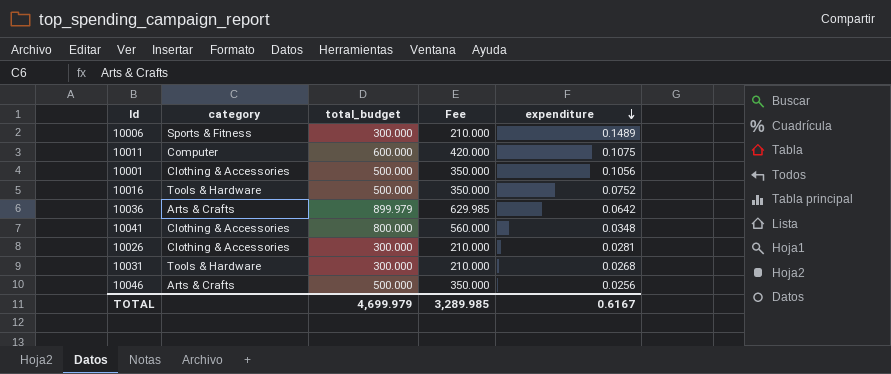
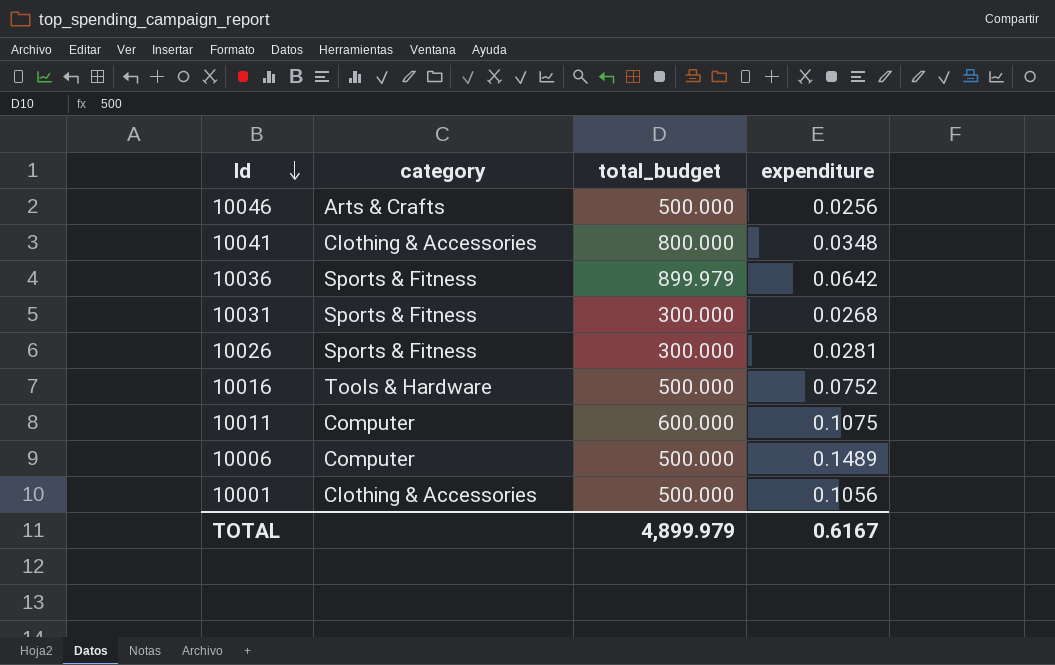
row order: expenditure descending -> Id descending
column Fee | formula: [total_budget] * 0.7 -> none
10036 | category: Arts & Crafts -> Sports & Fitness
10031 | category: Tools & Hardware -> Sports & Fitness
10026 | category: Clothing & Accessories -> Sports & Fitness
10006 | category: Sports & Fitness -> Computer
10006 | total_budget: 300.000 -> 500.000
TOTAL | total_budget: 4,699.979 -> 4,899.979

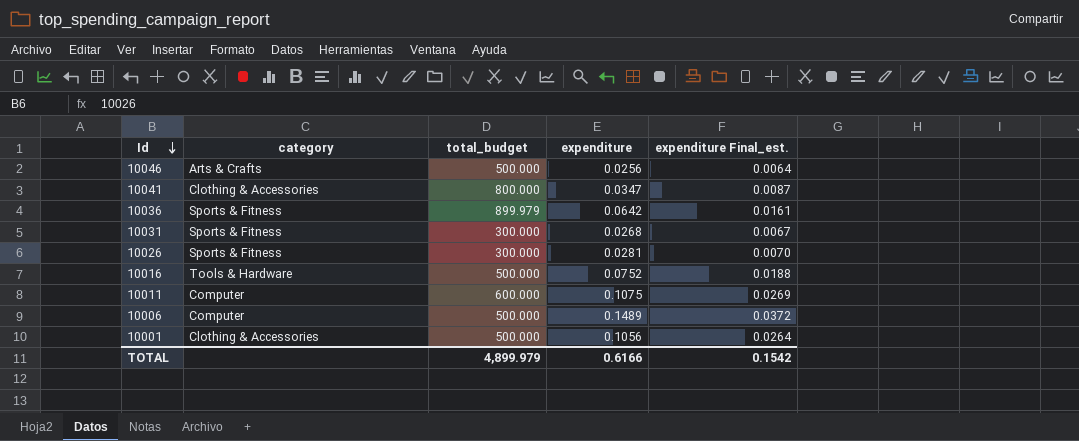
column expenditure Final_est. | formula: none -> [expenditure] * 0.25
10041 | expenditure: 0.0348 -> 0.0347
TOTAL | expenditure: 0.6167 -> 0.6166

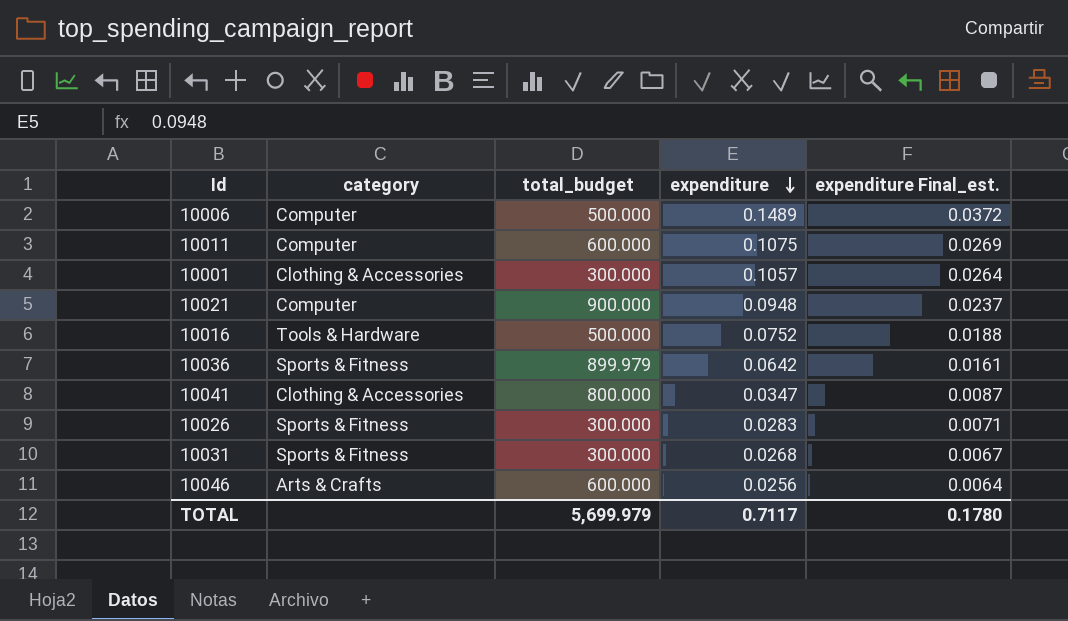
row order: Id descending -> expenditure descending
10001 | total_budget: 500.000 -> 300.000
10001 | expenditure: 0.1056 -> 0.1057
row 10021: none -> Computer | 900.000 | 0.0948 | 0.0237
10026 | expenditure: 0.0281 -> 0.0283
10026 | expenditure Final_est.: 0.0070 -> 0.0071
10046 | total_budget: 500.000 -> 600.000
TOTAL | total_budget: 4,899.979 -> 5,699.979
TOTAL | expenditure: 0.6166 -> 0.7117
TOTAL | expenditure Final_est.: 0.1542 -> 0.1780

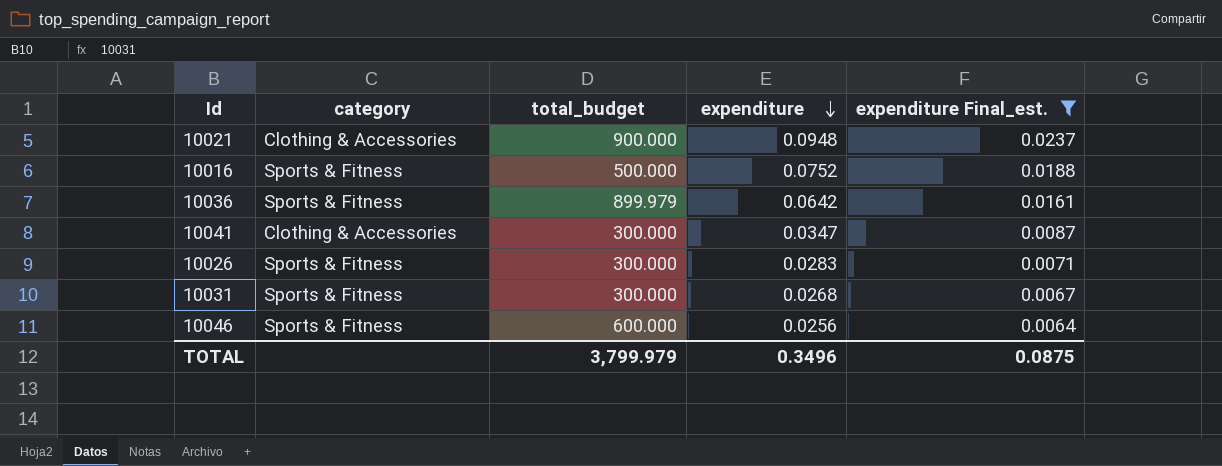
filter: none -> expenditure Final_est. <= 0.0237
10021 | category: Computer -> Clothing & Accessories
10016 | category: Tools & Hardware -> Sports & Fitness
10041 | total_budget: 800.000 -> 300.000
10046 | category: Arts & Crafts -> Sports & Fitness
TOTAL | total_budget: 5,699.979 -> 3,799.979
TOTAL | expenditure: 0.7117 -> 0.3496
TOTAL | expenditure Final_est.: 0.1780 -> 0.0875

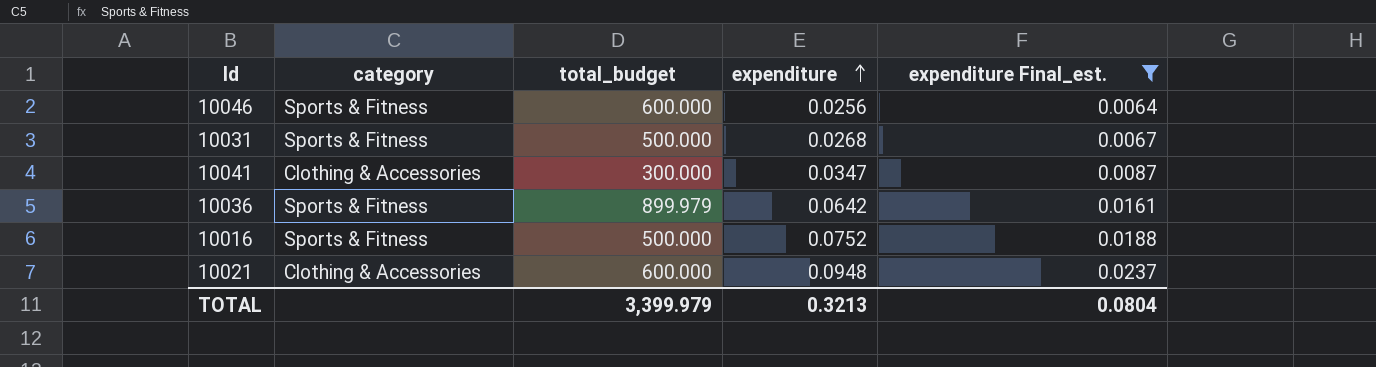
row order: expenditure descending -> expenditure ascending
row 10026: Sports & Fitness | 300.000 | 0.0283 | 0.0071 -> none
10031 | total_budget: 300.000 -> 500.000
10021 | total_budget: 900.000 -> 600.000
TOTAL | total_budget: 3,799.979 -> 3,399.979
TOTAL | expenditure: 0.3496 -> 0.3213
TOTAL | expenditure Final_est.: 0.0875 -> 0.0804

